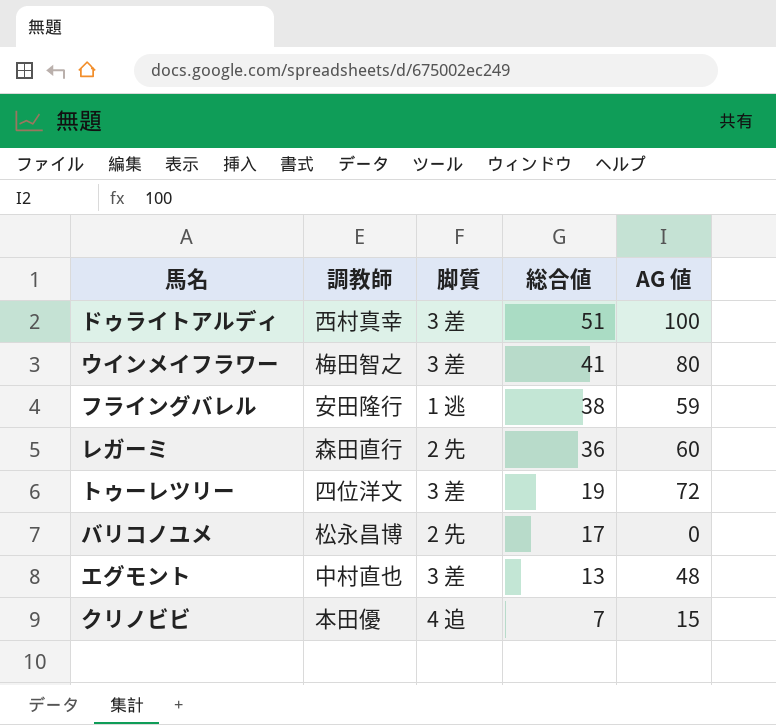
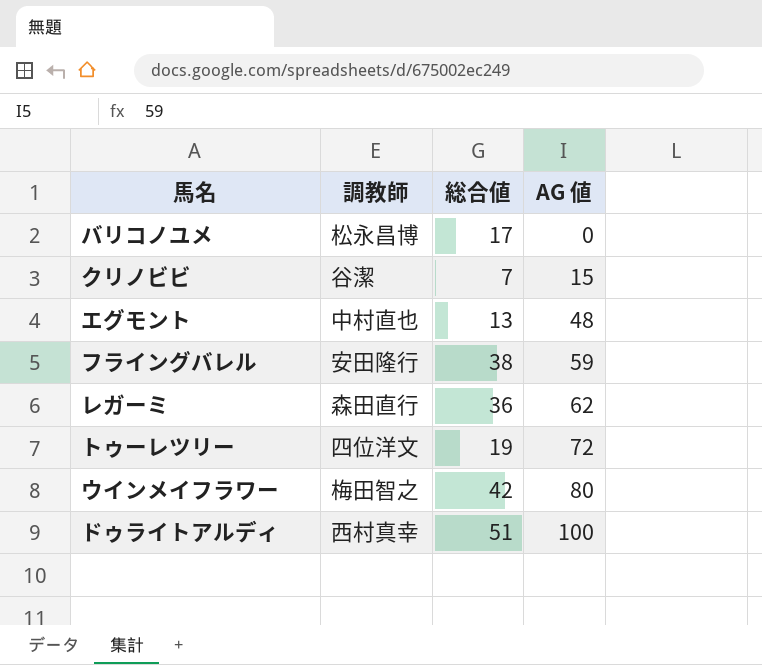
row order: 総合値 descending -> AG 値 ascending
column 脚質 | position: 3 -> none
クリノビビ | 調教師: 本田優 -> 谷潔
レガーミ | AG 値: 60 -> 62
ウインメイフラワー | 総合値: 41 -> 42

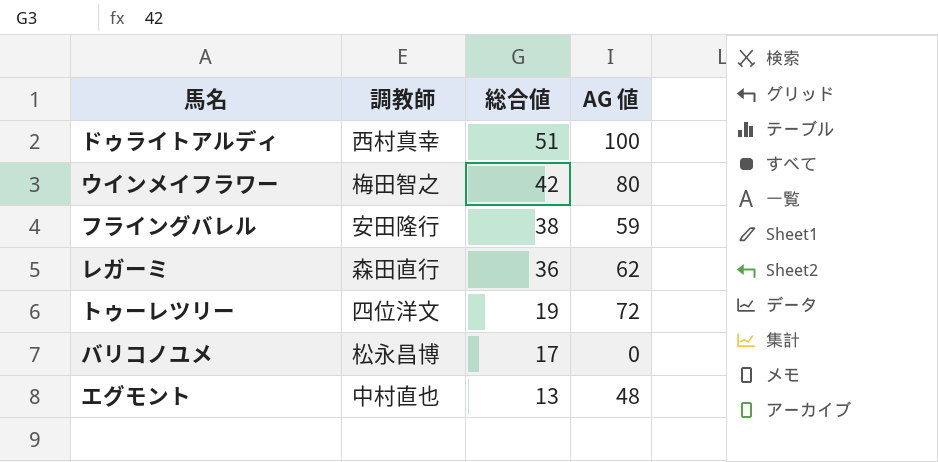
row order: AG 値 ascending -> 総合値 descending
row クリノビビ: 谷潔 | 7 | 15 -> none

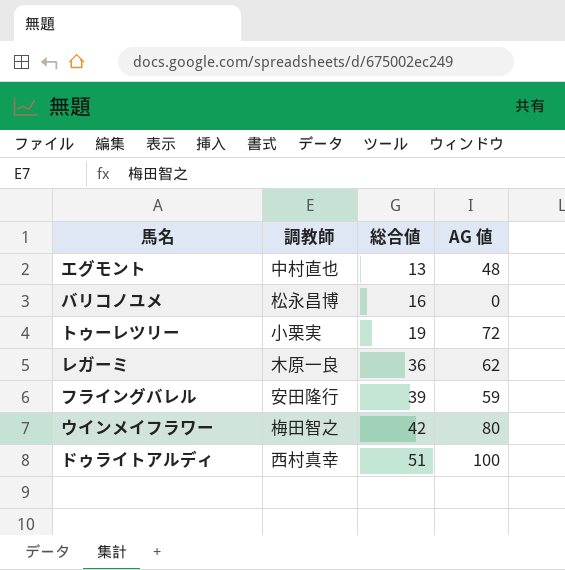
row order: 総合値 descending -> 総合値 ascending
バリコノユメ | 総合値: 17 -> 16
トゥーレツリー | 調教師: 四位洋文 -> 小栗実
レガーミ | 調教師: 森田直行 -> 木原一良
フライングバレル | 総合値: 38 -> 39

